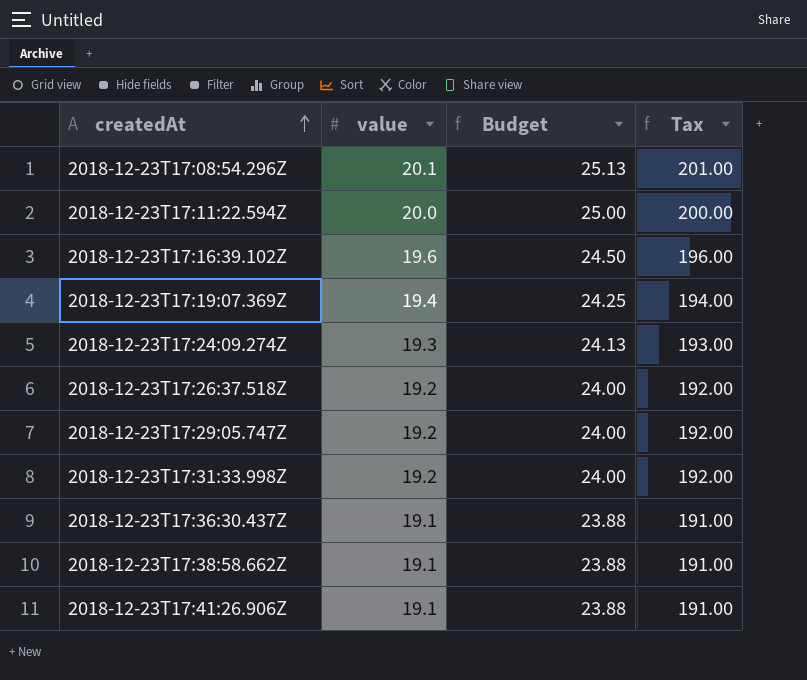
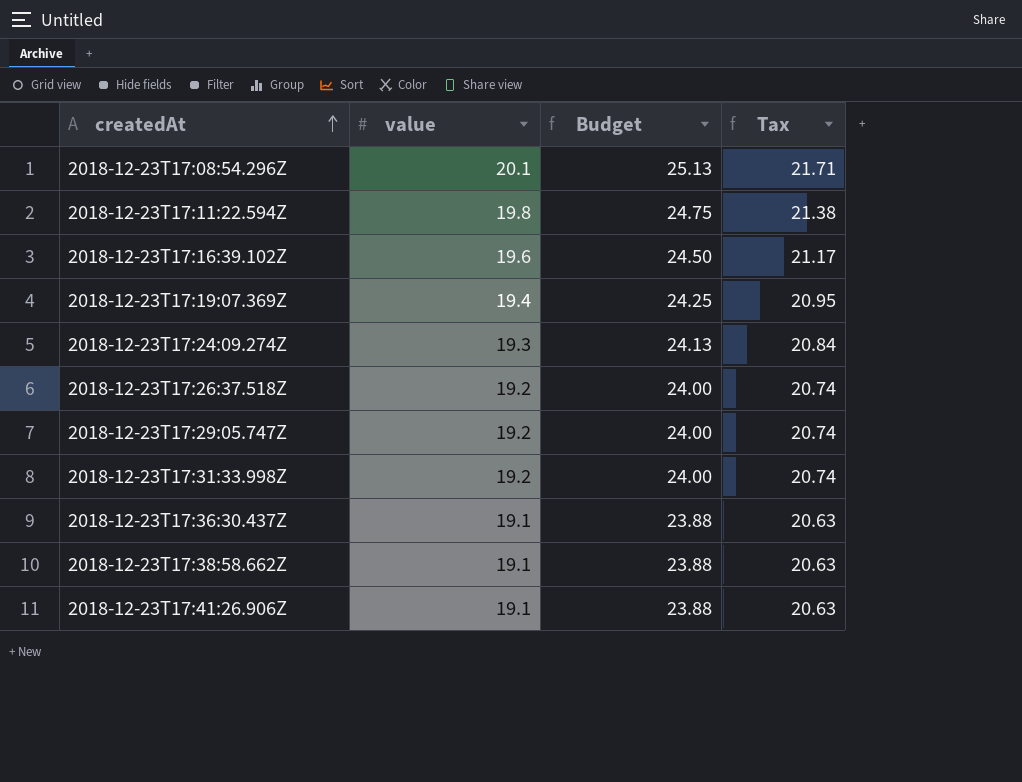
column Tax | formula: [value] * 10 -> [value] * 1.08
2018-12-23T17:11:22.594Z | value: 20.0 -> 19.8
2018-12-23T17:11:22.594Z | Budget: 25.00 -> 24.75

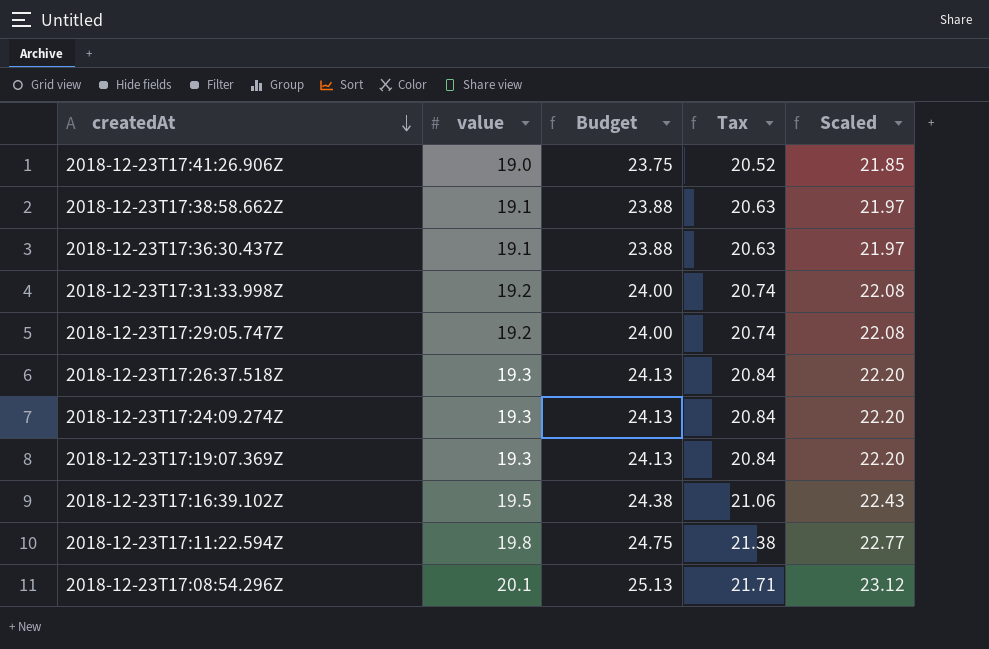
row order: createdAt ascending -> createdAt descending
column Scaled | formula: none -> [value] * 1.15
2018-12-23T17:41:26.906Z | value: 19.1 -> 19.0
2018-12-23T17:41:26.906Z | Budget: 23.88 -> 23.75
2018-12-23T17:41:26.906Z | Tax: 20.63 -> 20.52
2018-12-23T17:26:37.518Z | value: 19.2 -> 19.3
2018-12-23T17:26:37.518Z | Budget: 24.00 -> 24.13
2018-12-23T17:26:37.518Z | Tax: 20.74 -> 20.84
2018-12-23T17:19:07.369Z | value: 19.4 -> 19.3
2018-12-23T17:19:07.369Z | Budget: 24.25 -> 24.13
2018-12-23T17:19:07.369Z | Tax: 20.95 -> 20.84
2018-12-23T17:16:39.102Z | value: 19.6 -> 19.5
2018-12-23T17:16:39.102Z | Budget: 24.50 -> 24.38
2018-12-23T17:16:39.102Z | Tax: 21.17 -> 21.06

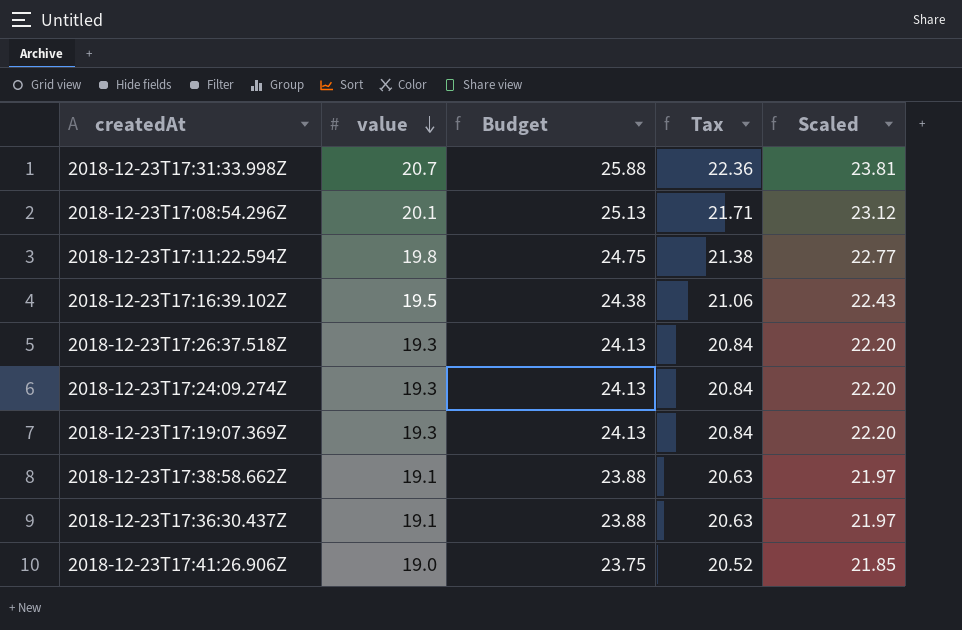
row order: createdAt descending -> value descending
row 2018-12-23T17:29:05.747Z: 19.2 | 24.00 | 20.74 | 22.08 -> none
2018-12-23T17:31:33.998Z | value: 19.2 -> 20.7
2018-12-23T17:31:33.998Z | Budget: 24.00 -> 25.88
2018-12-23T17:31:33.998Z | Tax: 20.74 -> 22.36
2018-12-23T17:31:33.998Z | Scaled: 22.08 -> 23.81

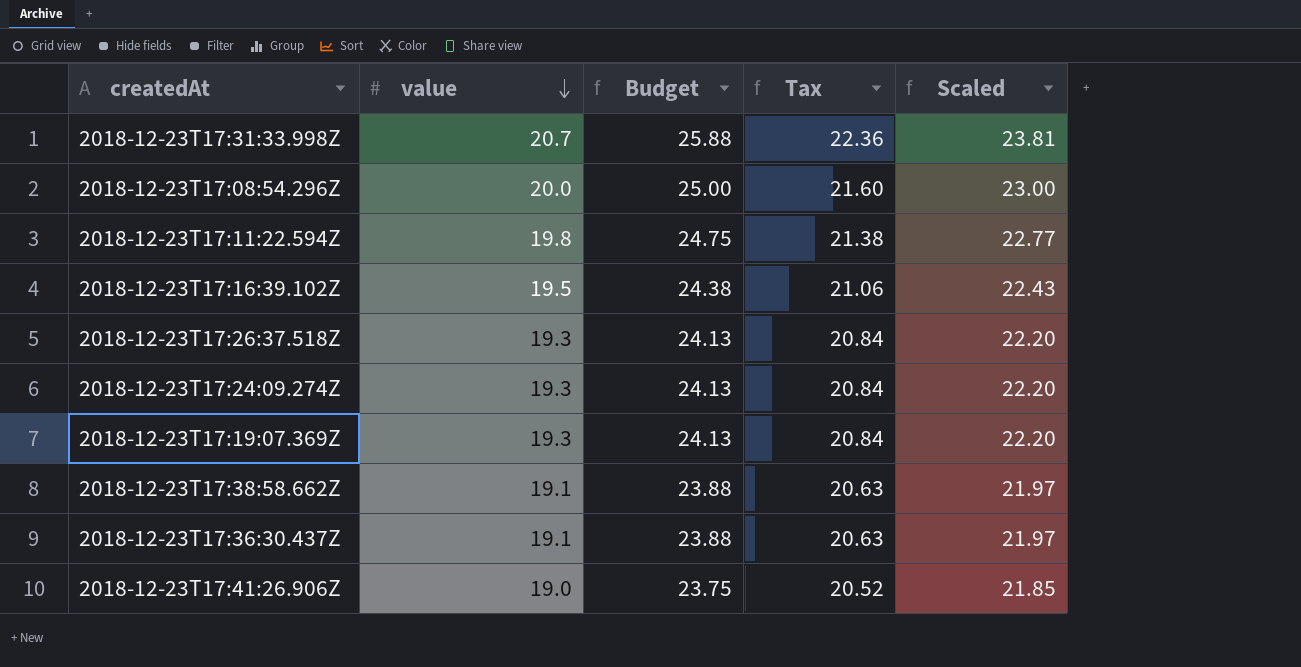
2018-12-23T17:08:54.296Z | value: 20.1 -> 20.0
2018-12-23T17:08:54.296Z | Budget: 25.13 -> 25.00
2018-12-23T17:08:54.296Z | Tax: 21.71 -> 21.60
2018-12-23T17:08:54.296Z | Scaled: 23.12 -> 23.00

